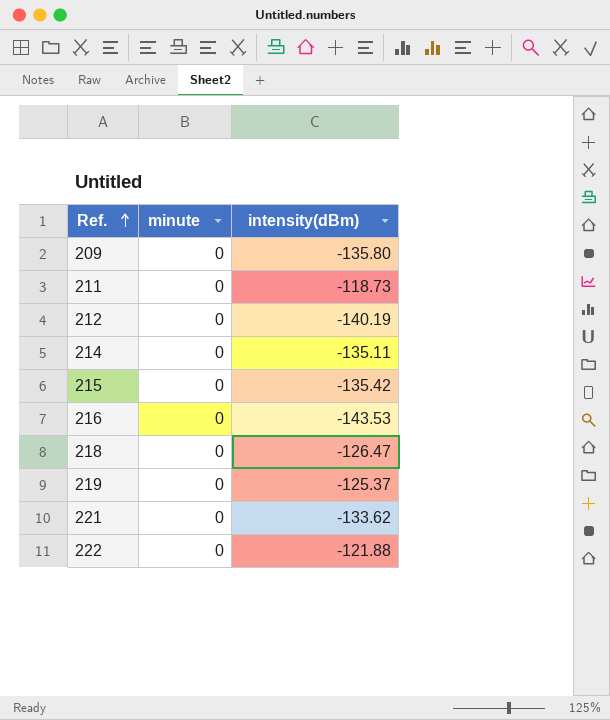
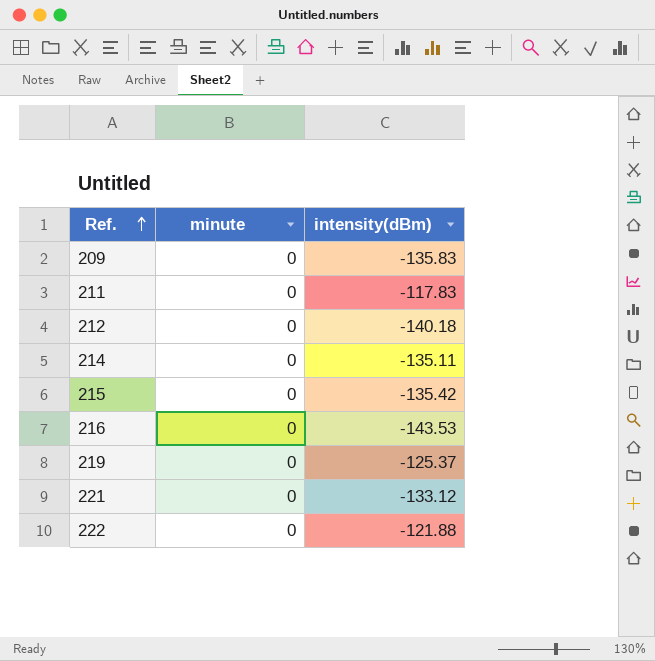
row 218: 0 | -126.47 -> none
209 | intensity(dBm): -135.80 -> -135.83
211 | intensity(dBm): -118.73 -> -117.83
212 | intensity(dBm): -140.19 -> -140.18
221 | intensity(dBm): -133.62 -> -133.12

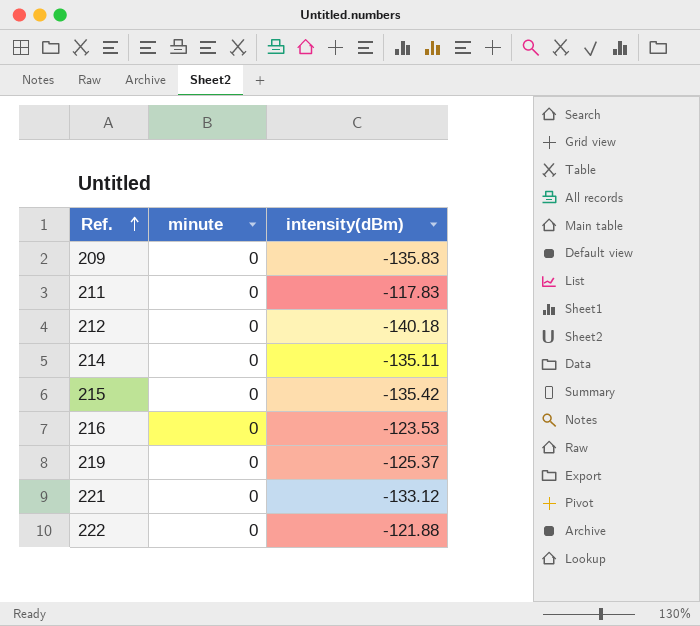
216 | intensity(dBm): -143.53 -> -123.53

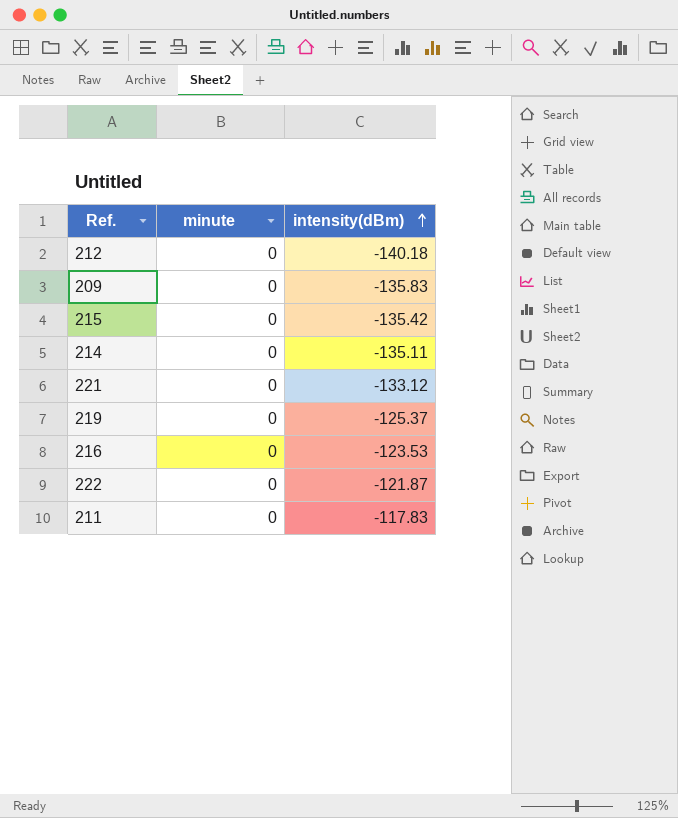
row order: Ref. ascending -> intensity(dBm) ascending
222 | intensity(dBm): -121.88 -> -121.87

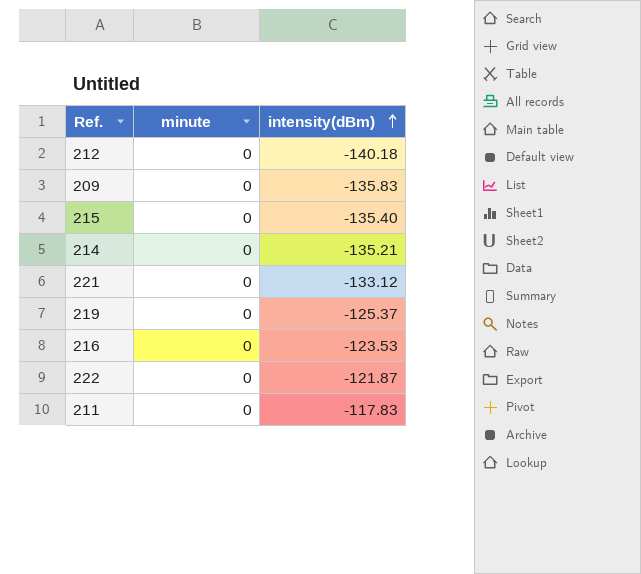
215 | intensity(dBm): -135.42 -> -135.40
214 | intensity(dBm): -135.11 -> -135.21

